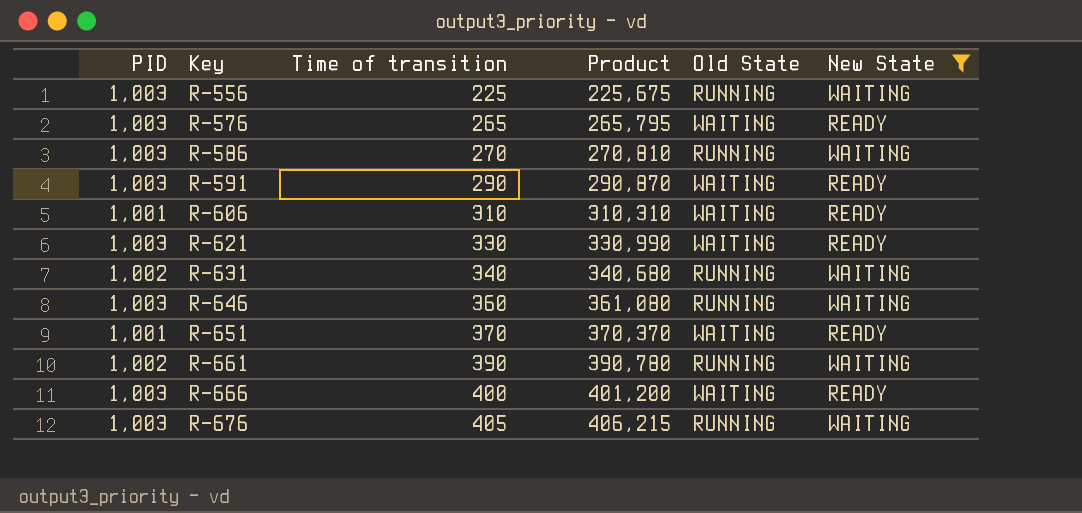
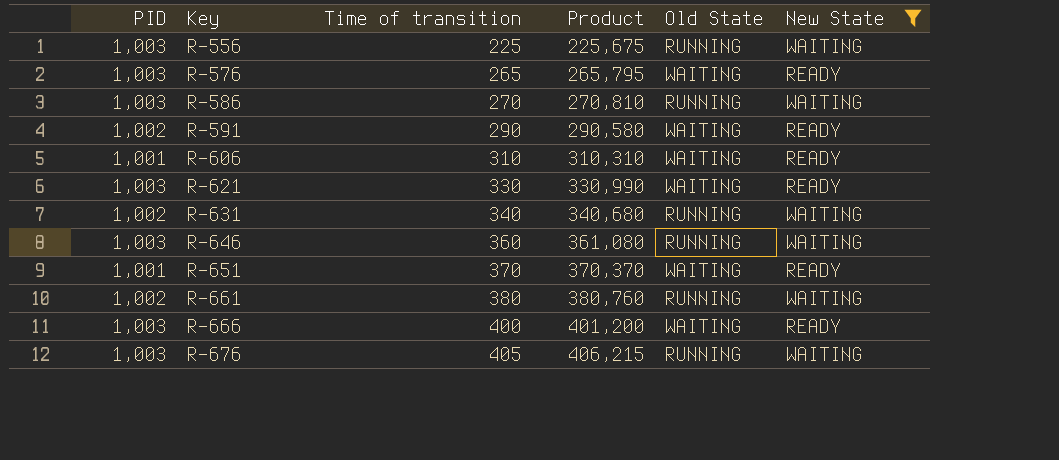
R-591 | PID: 1,003 -> 1,002
R-591 | Product: 290,870 -> 290,580
R-661 | Time of transition: 390 -> 380
R-661 | Product: 390,780 -> 380,760

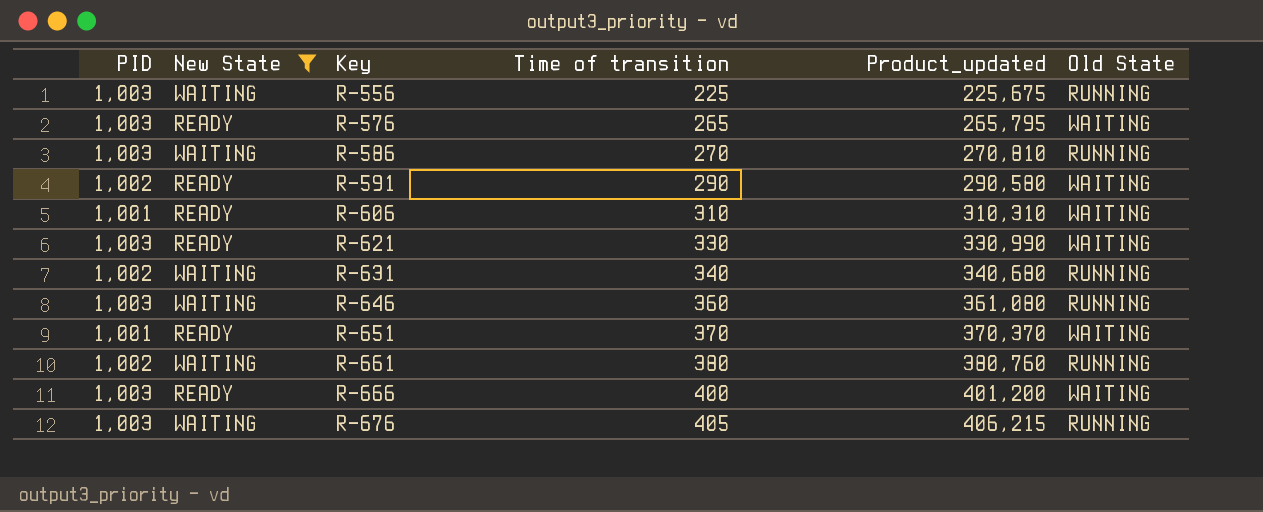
column New State | position: 6 -> 2
column name: Product -> Product_updated

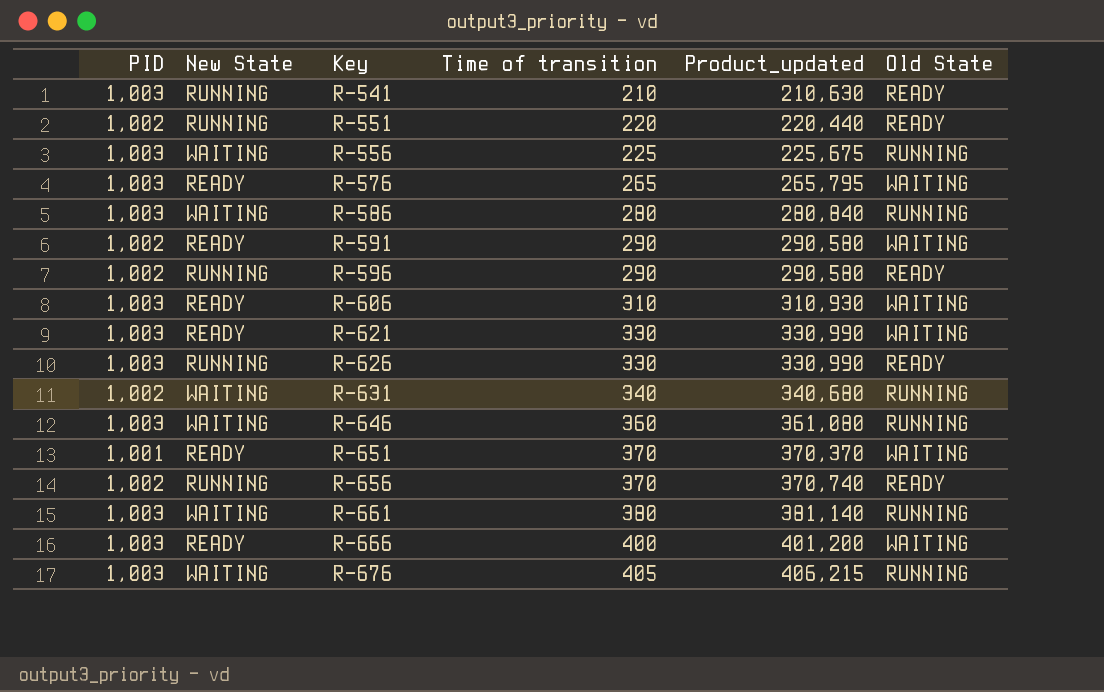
filter: New State != RUNNING -> none
R-586 | Time of transition: 270 -> 280
R-586 | Product_updated: 270,810 -> 280,840
R-606 | PID: 1,001 -> 1,003
R-606 | Product_updated: 310,310 -> 310,930
R-661 | PID: 1,002 -> 1,003
R-661 | Product_updated: 380,760 -> 381,140

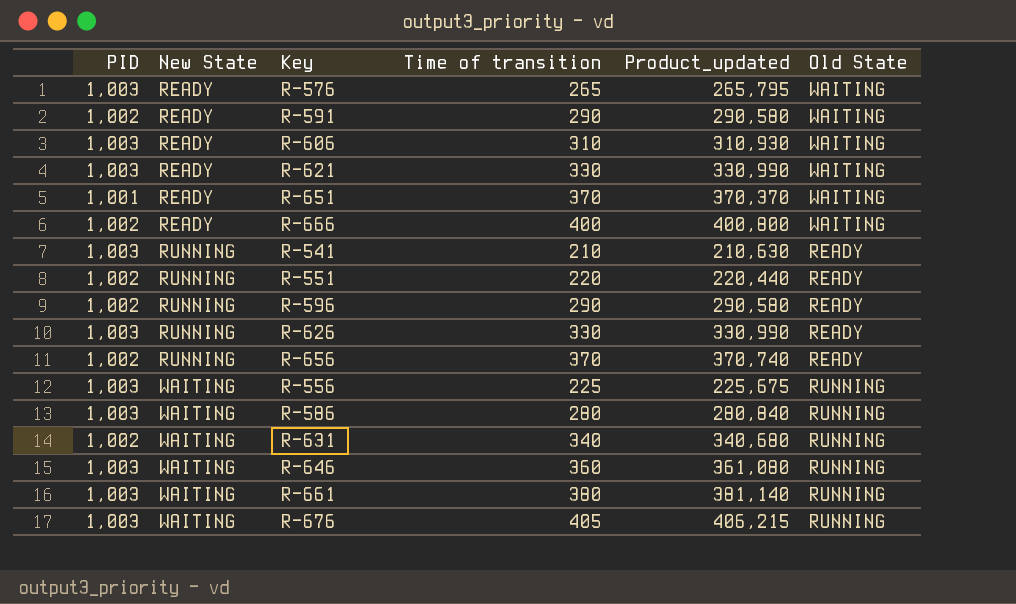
row order: Key ascending -> New State ascending
R-666 | PID: 1,003 -> 1,002
R-666 | Product_updated: 401,200 -> 400,800

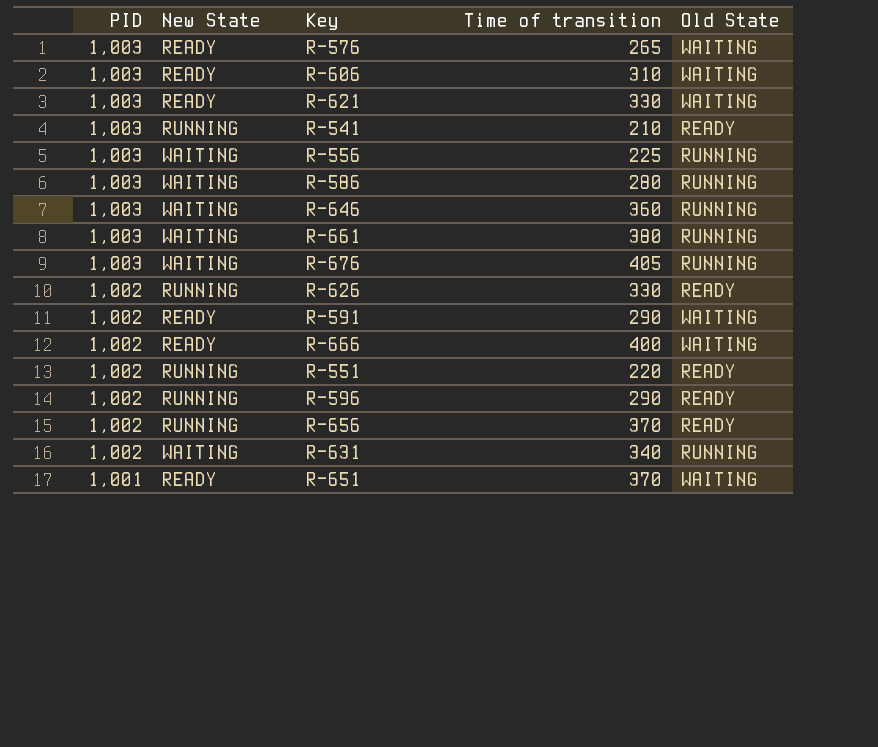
row order: New State ascending -> PID descending
column Product_updated | formula: [PID] * [Time of transition] -> none
R-626 | PID: 1,003 -> 1,002

